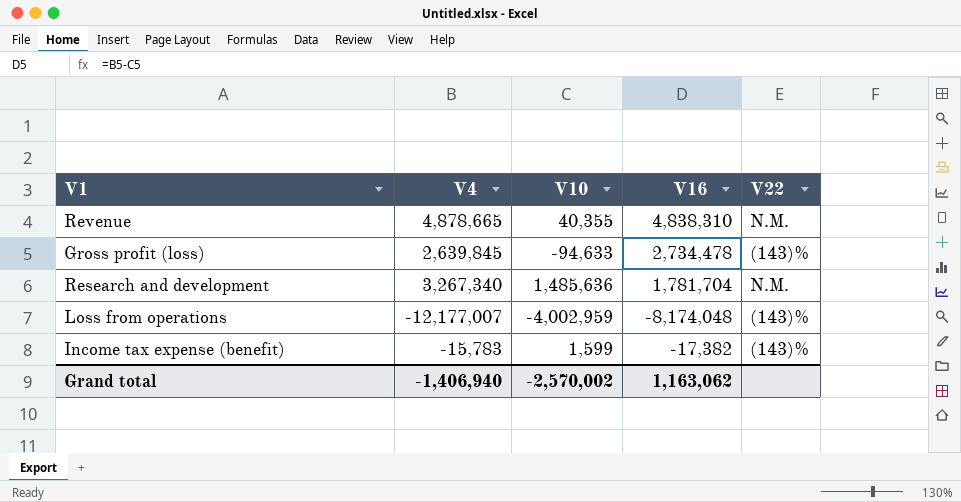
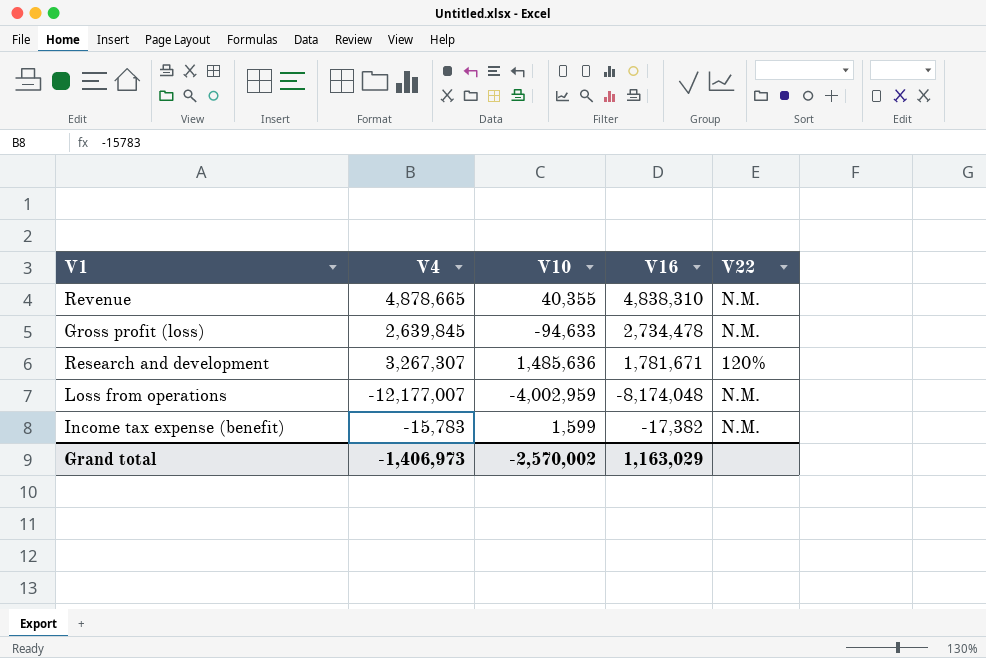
Gross profit (loss) | V22: (143)% -> N.M.
Research and development | V4: 3,267,340 -> 3,267,307
Research and development | V16: 1,781,704 -> 1,781,671
Research and development | V22: N.M. -> 120%
Loss from operations | V22: (143)% -> N.M.
Income tax expense (benefit) | V22: (143)% -> N.M.
Grand total | V4: -1,406,940 -> -1,406,973
Grand total | V16: 1,163,062 -> 1,163,029

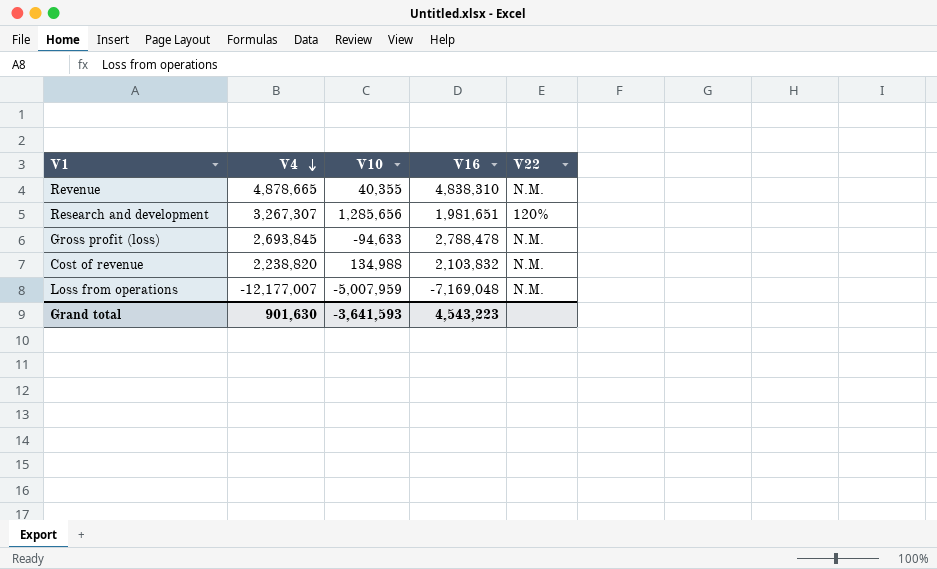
row order: none -> V4 descending
row Income tax expense (benefit): -15,783 | 1,599 | -17,382 | N.M. -> none
Research and development | V10: 1,485,636 -> 1,285,656
Research and development | V16: 1,781,671 -> 1,981,651
Gross profit (loss) | V4: 2,639,845 -> 2,693,845
Gross profit (loss) | V16: 2,734,478 -> 2,788,478
row Cost of revenue: none -> 2,238,820 | 134,988 | 2,103,832 | N.M.
Loss from operations | V10: -4,002,959 -> -5,007,959
Loss from operations | V16: -8,174,048 -> -7,169,048
Grand total | V4: -1,406,973 -> 901,630
Grand total | V10: -2,570,002 -> -3,641,593
Grand total | V16: 1,163,029 -> 4,543,223

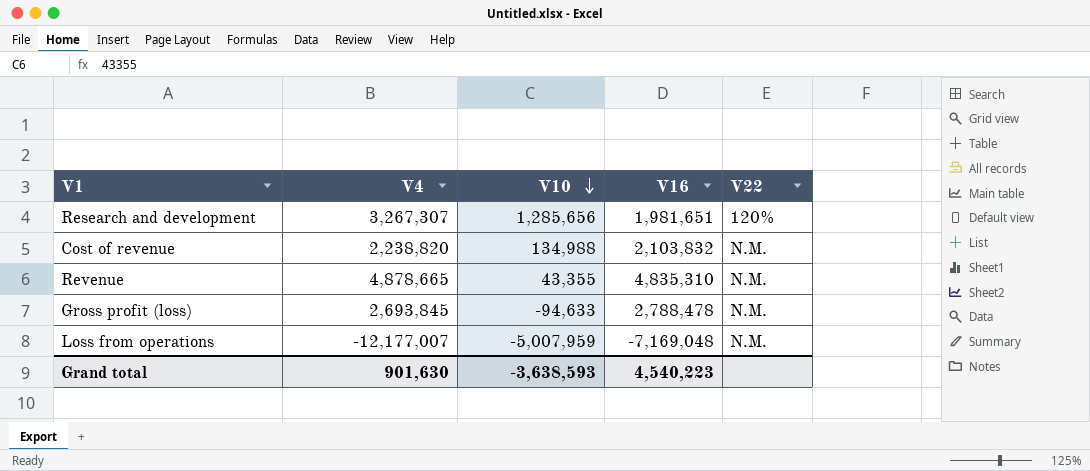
row order: V4 descending -> V10 descending
Revenue | V10: 40,355 -> 43,355
Revenue | V16: 4,838,310 -> 4,835,310
Grand total | V10: -3,641,593 -> -3,638,593
Grand total | V16: 4,543,223 -> 4,540,223

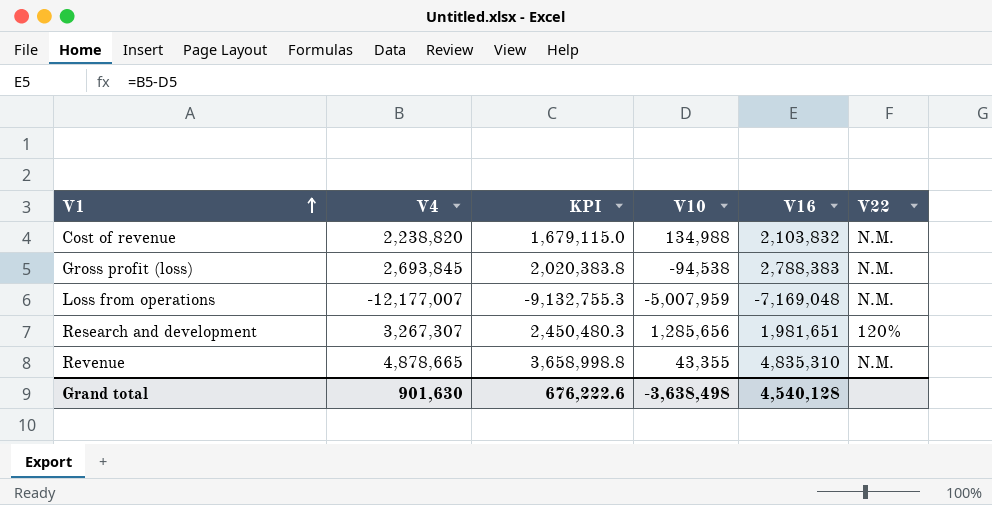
row order: V10 descending -> V1 ascending
column KPI | formula: none -> [V4] * 0.75
Gross profit (loss) | V10: -94,633 -> -94,538
Gross profit (loss) | V16: 2,788,478 -> 2,788,383
Grand total | V10: -3,638,593 -> -3,638,498
Grand total | V16: 4,540,223 -> 4,540,128

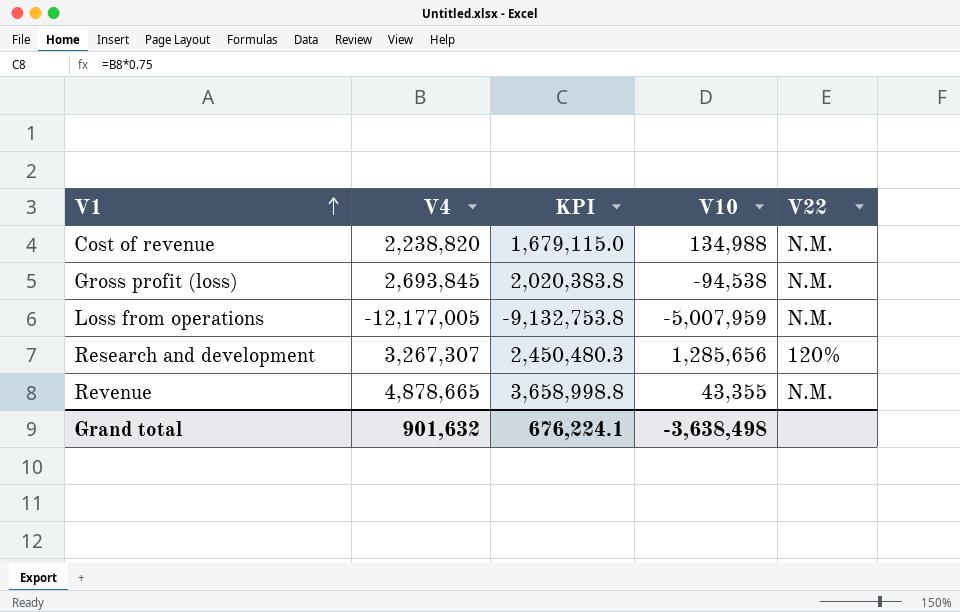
column V16 | formula: [V4] - [V10] -> none
Loss from operations | V4: -12,177,007 -> -12,177,005
Loss from operations | KPI: -9,132,755.3 -> -9,132,753.8
Grand total | V4: 901,630 -> 901,632
Grand total | KPI: 676,222.6 -> 676,224.1

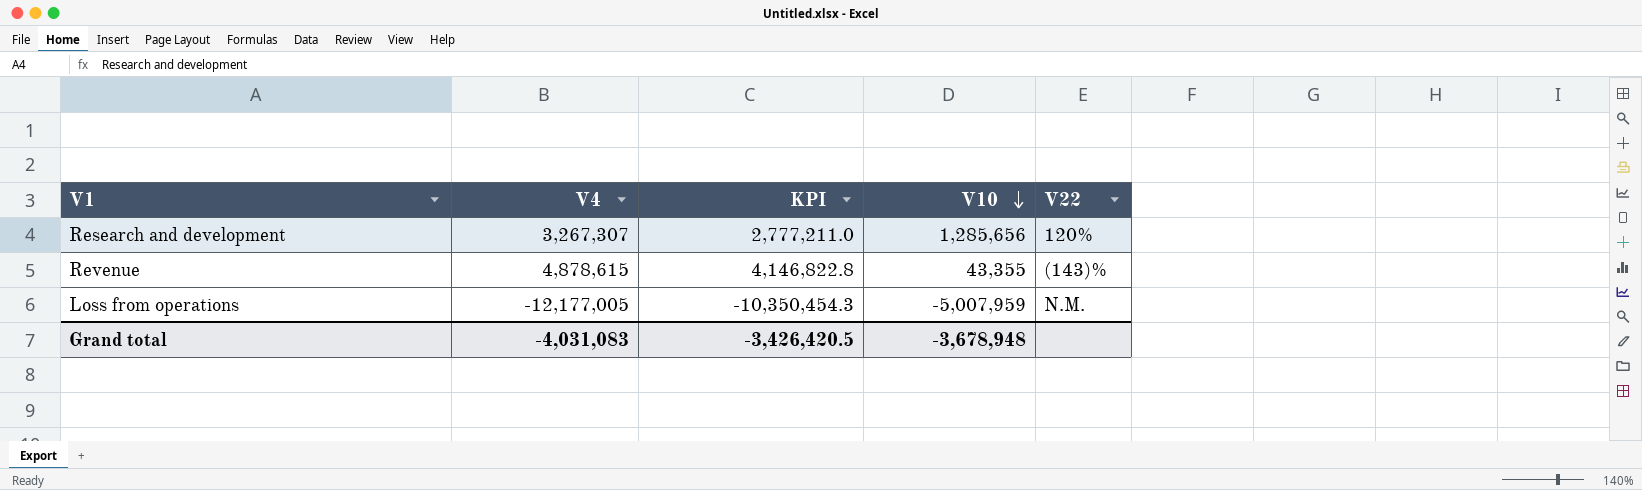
row order: V1 ascending -> V10 descending
column KPI | formula: [V4] * 0.75 -> [V4] * 0.85
row Cost of revenue: 2,238,820 | 1,679,115.0 | 134,988 | N.M. -> none
row Gross profit (loss): 2,693,845 | 2,020,383.8 | -94,538 | N.M. -> none
Revenue | V4: 4,878,665 -> 4,878,615
Revenue | V22: N.M. -> (143)%
Grand total | V4: 901,632 -> -4,031,083
Grand total | KPI: 676,224.1 -> -3,426,420.5
Grand total | V10: -3,638,498 -> -3,678,948

